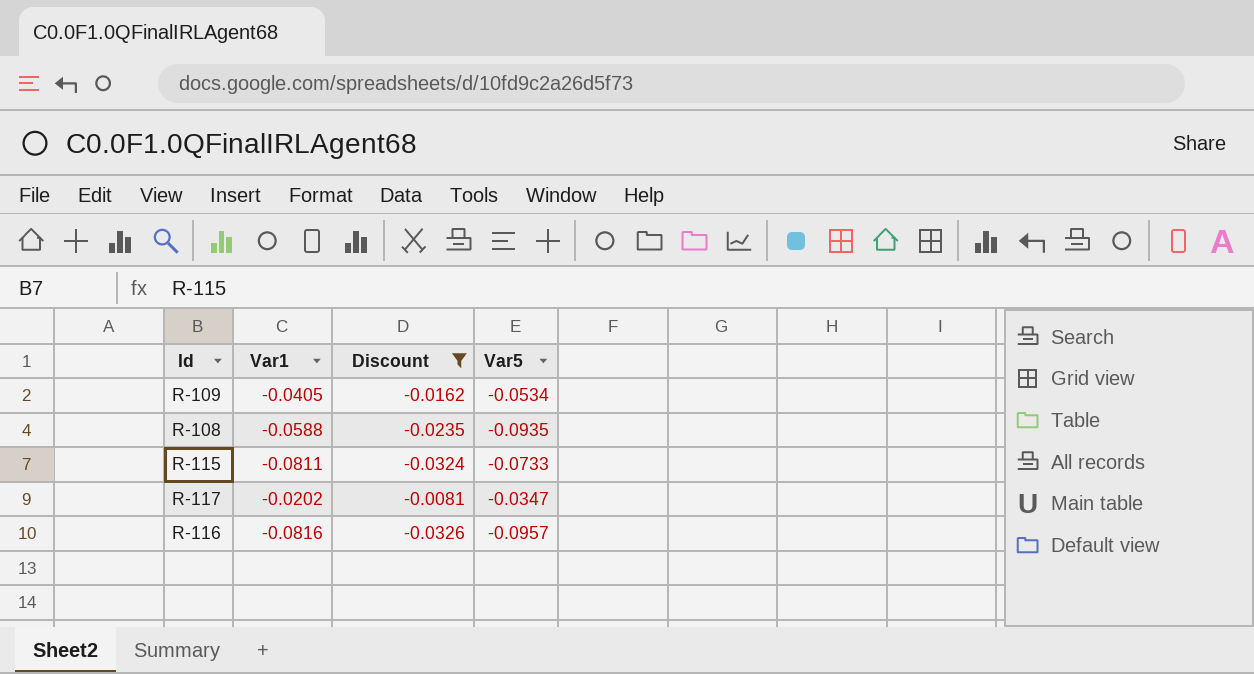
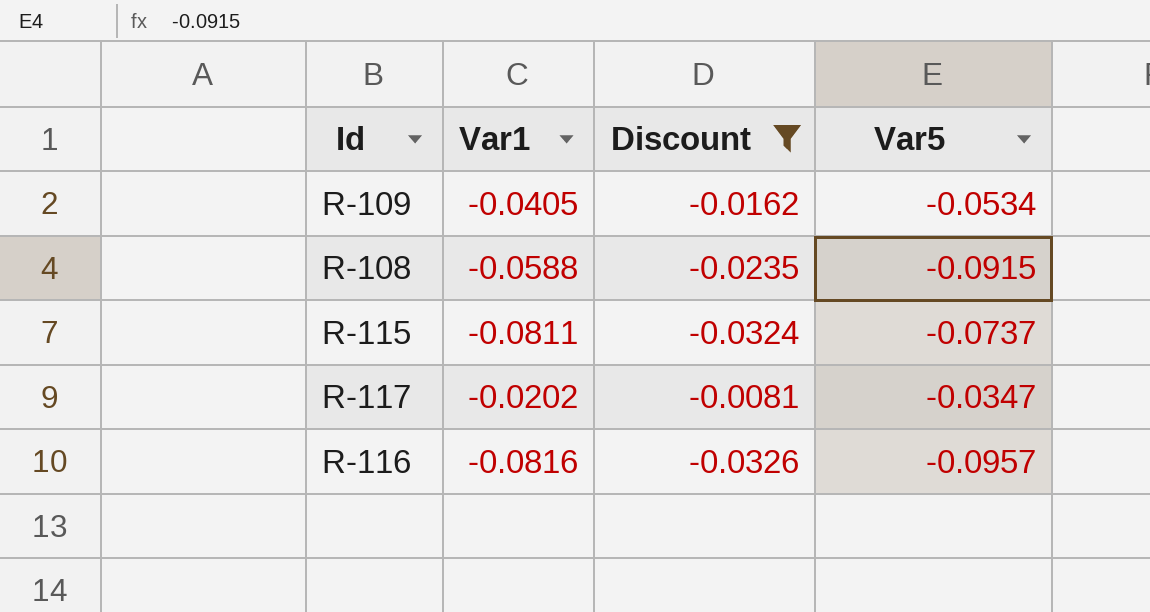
R-108 | Var5: -0.0935 -> -0.0915
R-115 | Var5: -0.0733 -> -0.0737

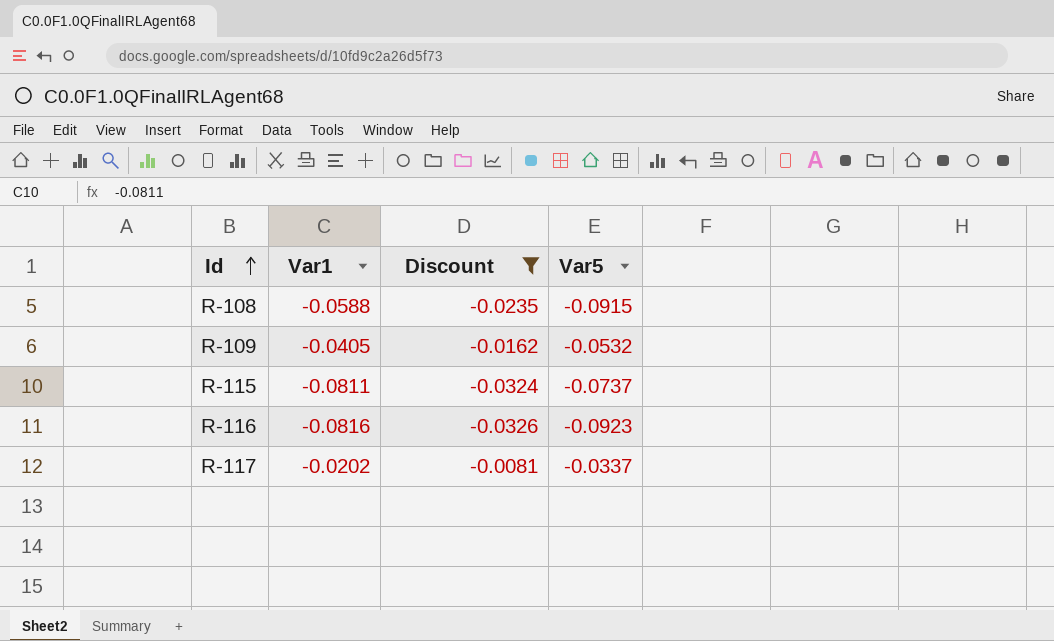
row order: none -> Id ascending
R-109 | Var5: -0.0534 -> -0.0532
R-116 | Var5: -0.0957 -> -0.0923
R-117 | Var5: -0.0347 -> -0.0337

